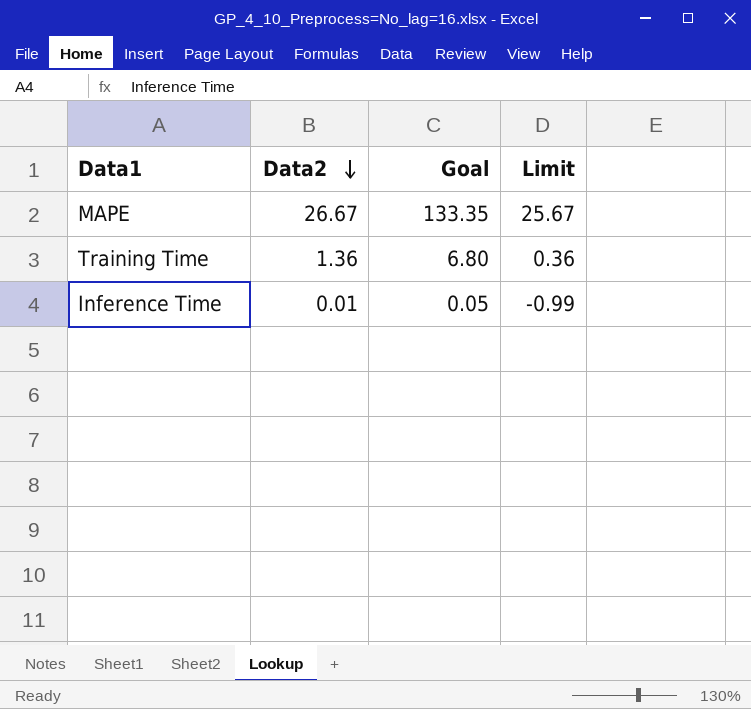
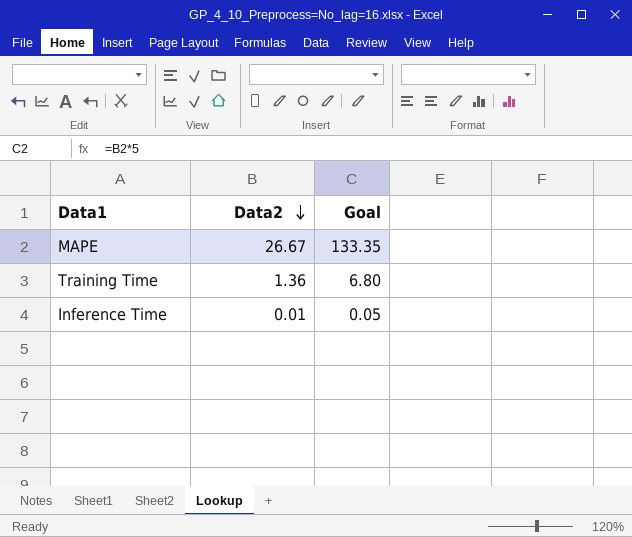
column Limit | formula: [Data2] - 1 -> none

